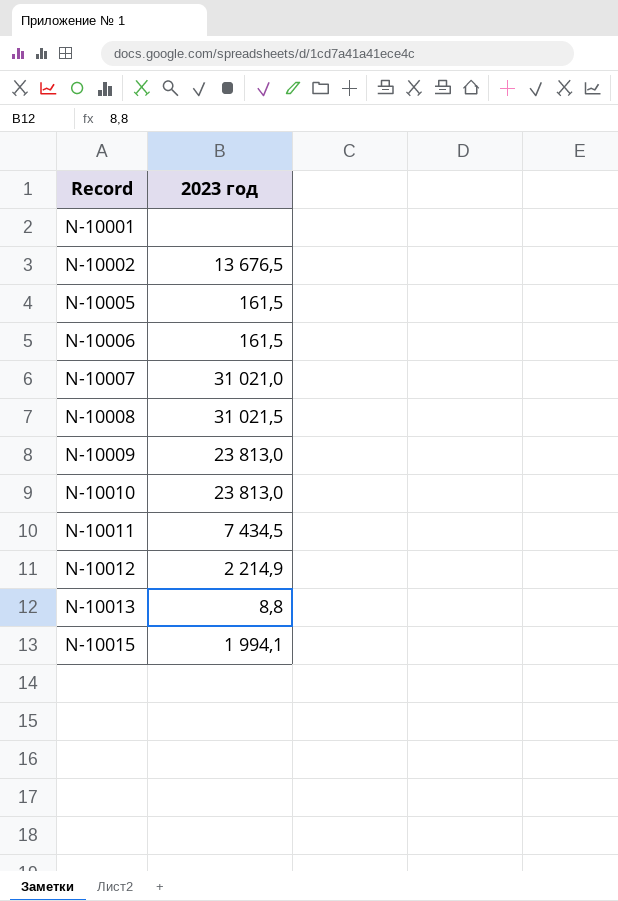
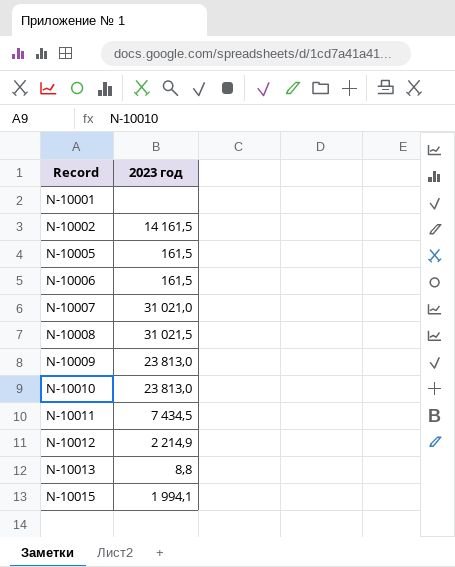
N-10002 | 2023 год: 13 676,5 -> 14 161,5

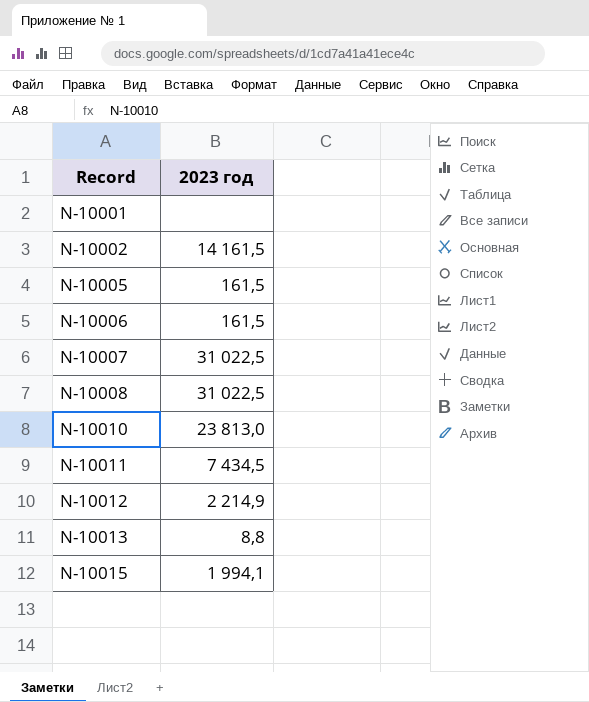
row N-10009: 23 813,0 -> none
N-10007 | 2023 год: 31 021,0 -> 31 022,5
N-10008 | 2023 год: 31 021,5 -> 31 022,5

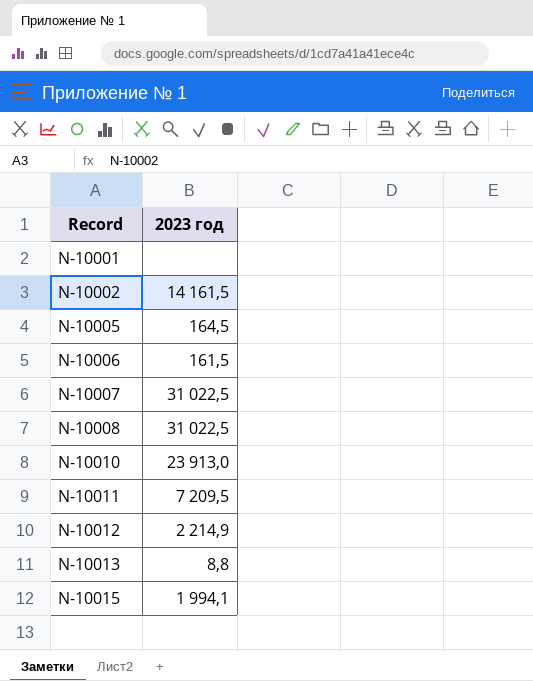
N-10005 | 2023 год: 161,5 -> 164,5
N-10010 | 2023 год: 23 813,0 -> 23 913,0
N-10011 | 2023 год: 7 434,5 -> 7 209,5

